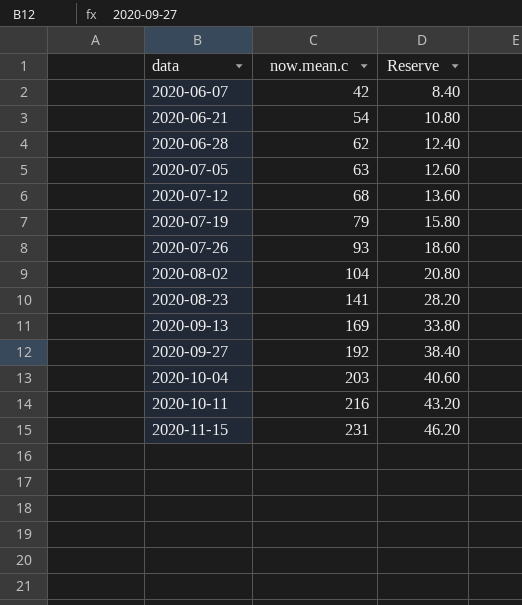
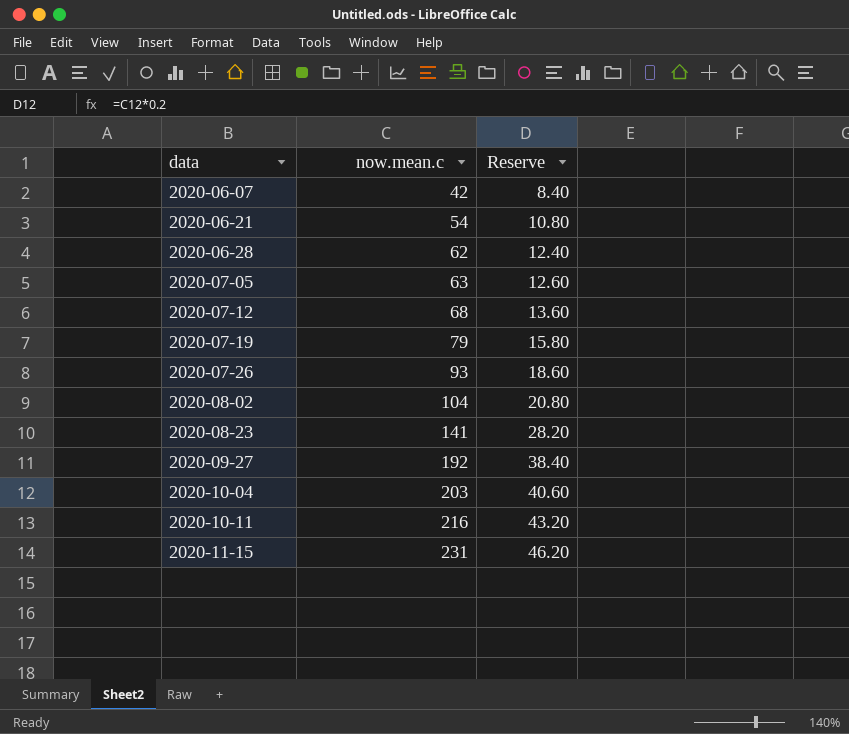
row 2020-09-13: 169 | 33.80 -> none

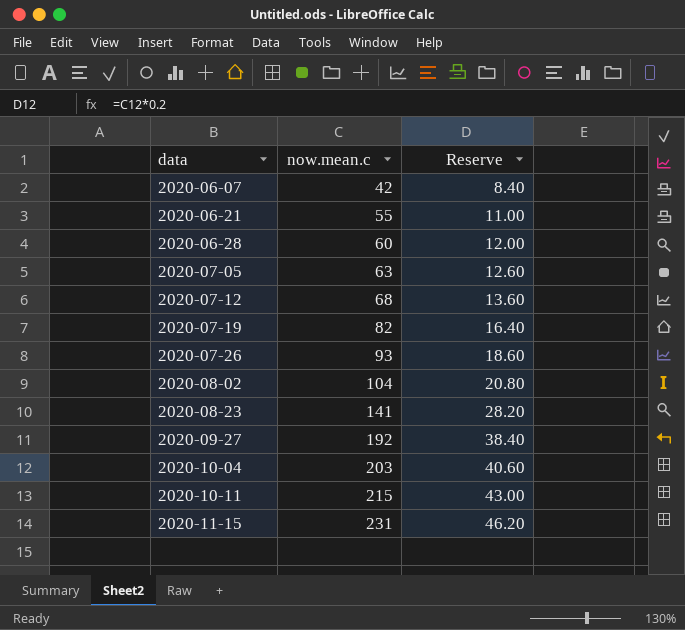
2020-06-21 | now.mean.c: 54 -> 55
2020-06-21 | Reserve: 10.80 -> 11.00
2020-06-28 | now.mean.c: 62 -> 60
2020-06-28 | Reserve: 12.40 -> 12.00
2020-07-19 | now.mean.c: 79 -> 82
2020-07-19 | Reserve: 15.80 -> 16.40
2020-10-11 | now.mean.c: 216 -> 215
2020-10-11 | Reserve: 43.20 -> 43.00

